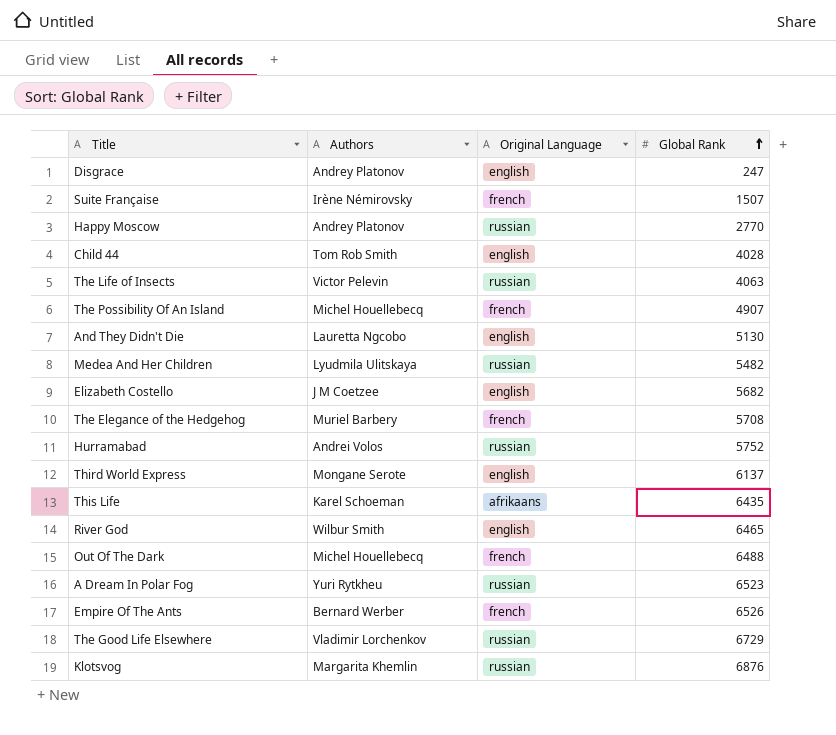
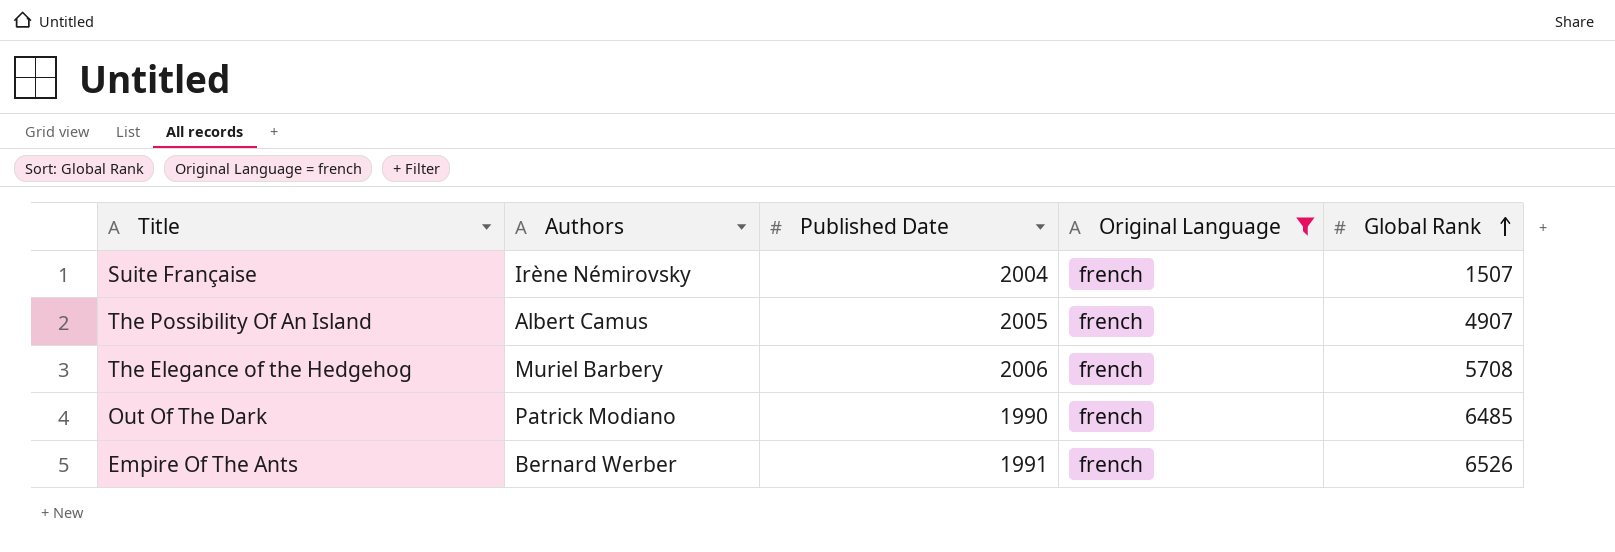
filter: none -> Original Language = french
column Published Date | position: none -> 3
The Possibility Of An Island | Authors: Michel Houellebecq -> Albert Camus
Out Of The Dark | Authors: Michel Houellebecq -> Patrick Modiano
Out Of The Dark | Global Rank: 6488 -> 6485

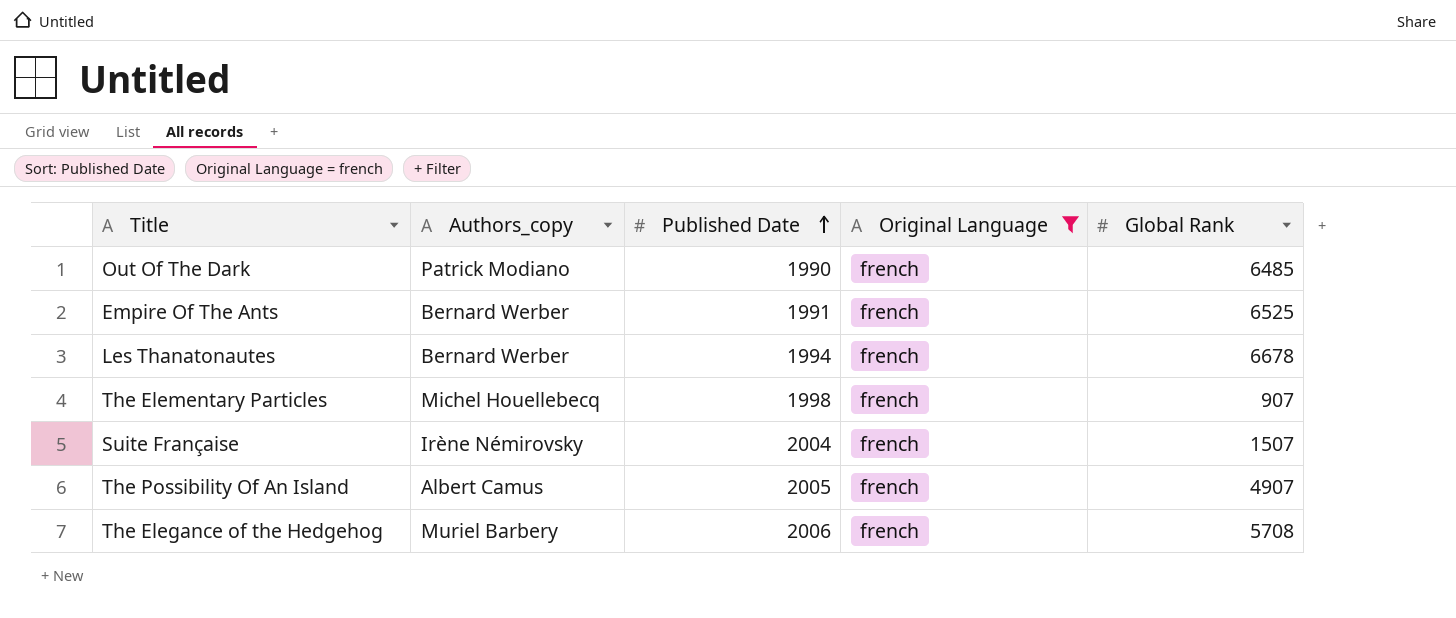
row order: Global Rank ascending -> Published Date ascending
column name: Authors -> Authors_copy
Empire Of The Ants | Global Rank: 6526 -> 6525
row Les Thanatonautes: none -> Bernard Werber | 1994 | french | 6678
row The Elementary Particles: none -> Michel Houellebecq | 1998 | french | 907

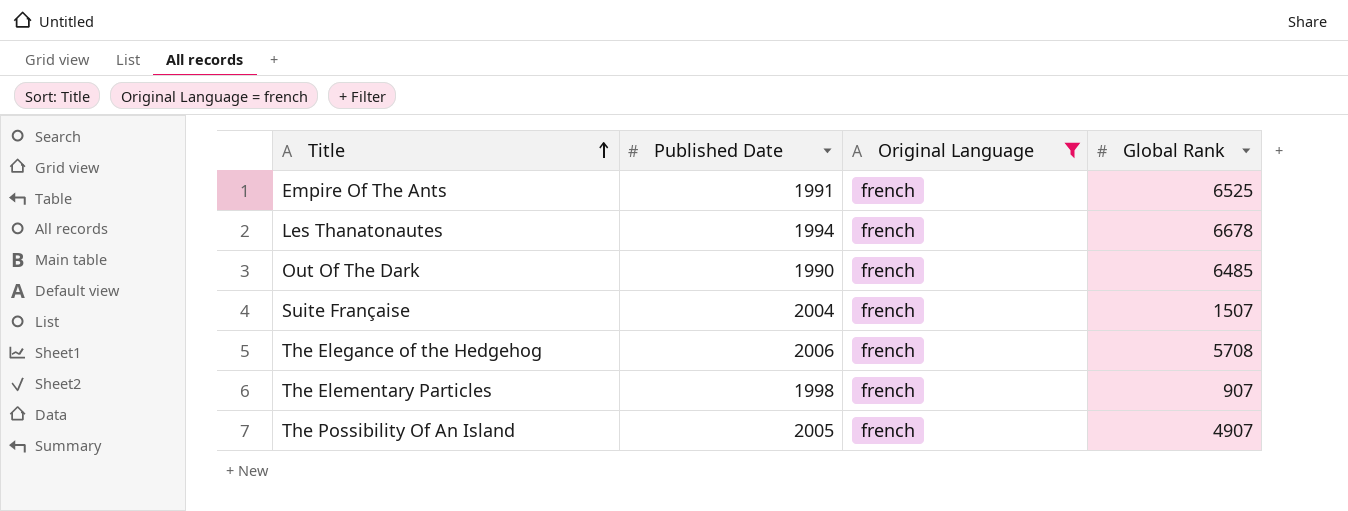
row order: Published Date ascending -> Title ascending
column Authors_copy | position: 2 -> none

